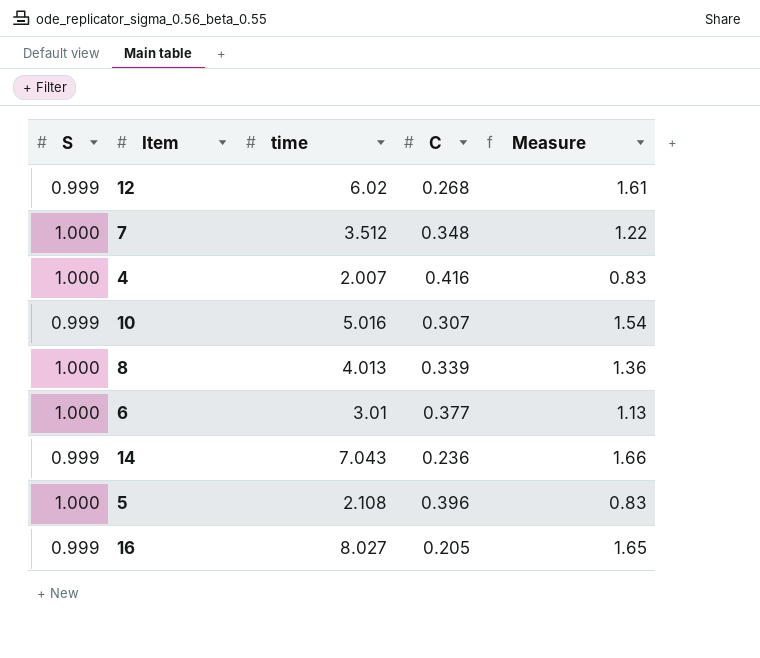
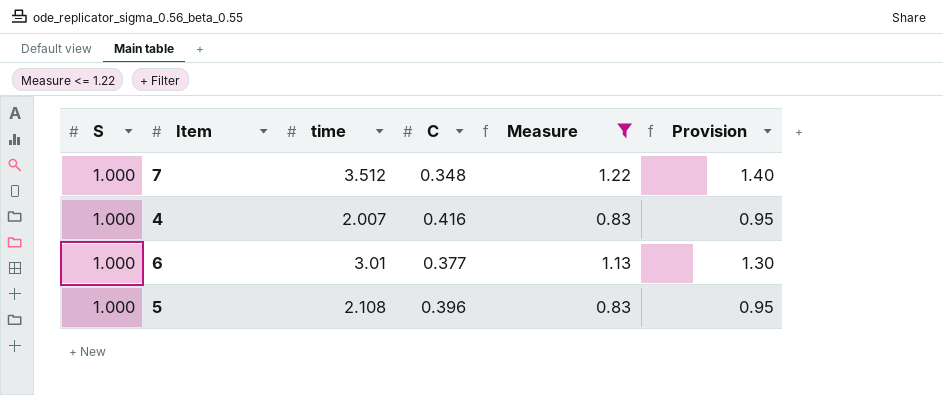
filter: none -> Measure <= 1.22
column Provision | formula: none -> [Measure] * 1.15

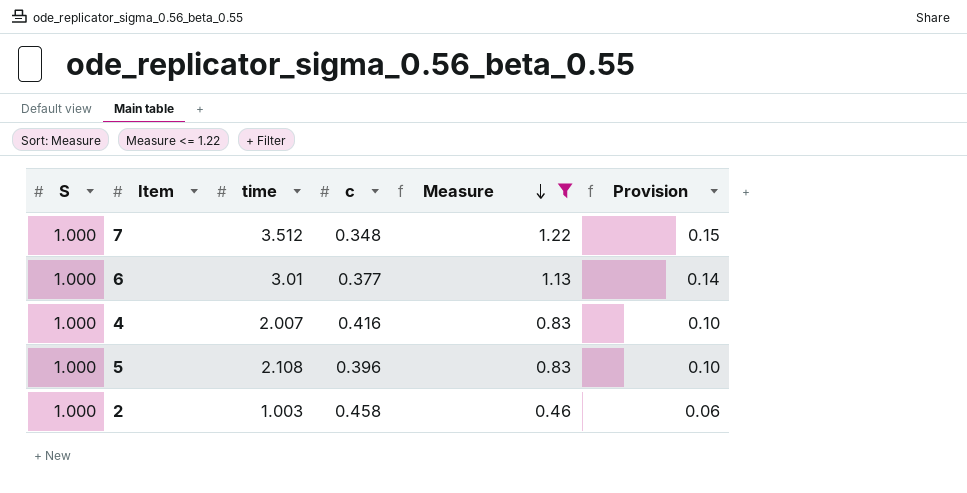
row order: none -> Measure descending
column name: C -> c
column Provision | formula: [Measure] * 1.15 -> [Measure] * 0.12
row 2: none -> 1.000 | 1.003 | 0.458 | 0.46 | 0.06

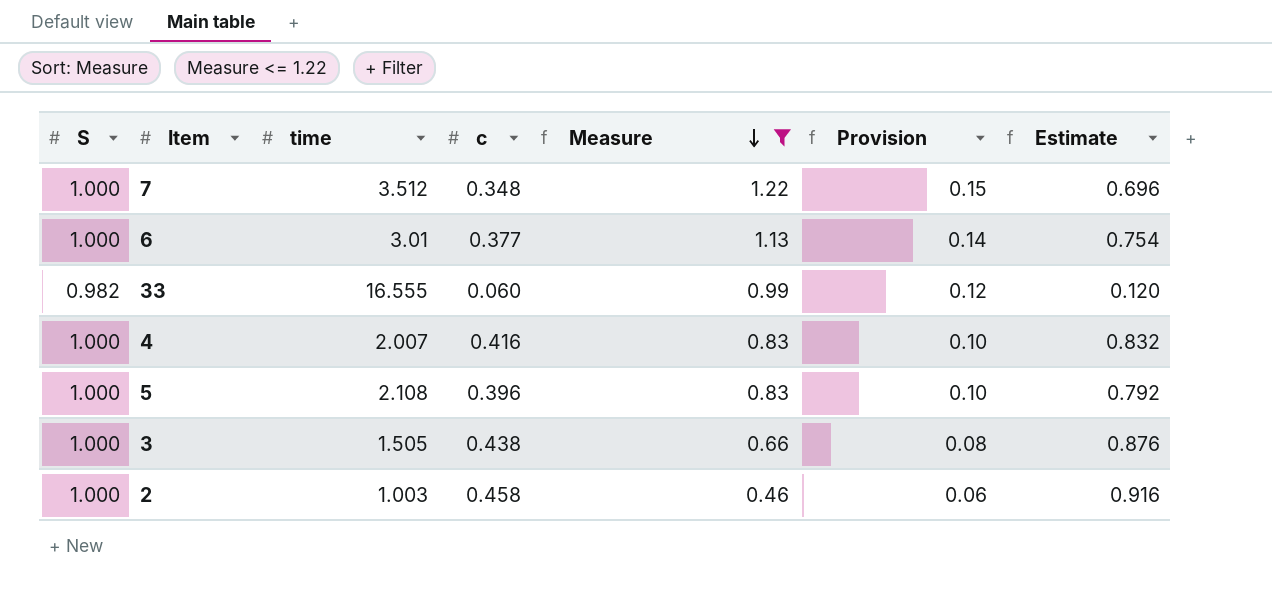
column Estimate | formula: none -> [c] * 2
row 33: none -> 0.982 | 16.555 | 0.060 | 0.99 | 0.12 | 0.120
row 3: none -> 1.000 | 1.505 | 0.438 | 0.66 | 0.08 | 0.876

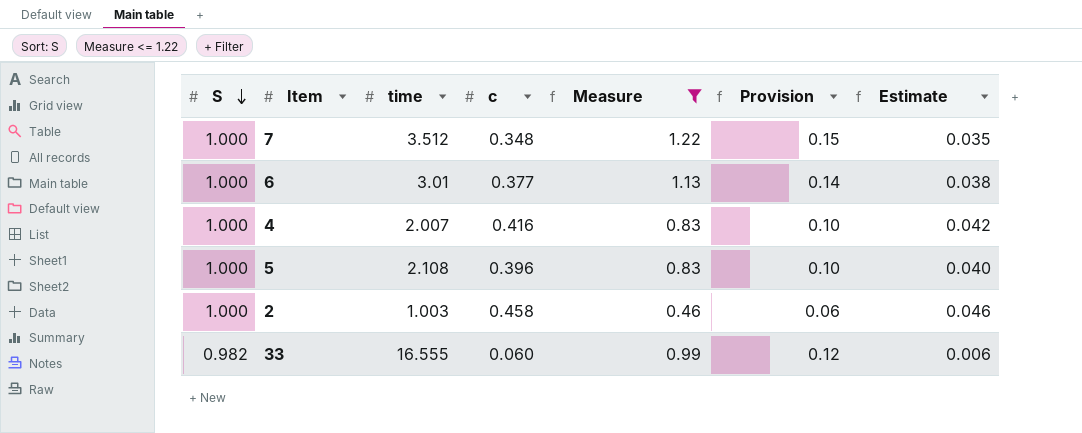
row order: Measure descending -> S descending
column Estimate | formula: [c] * 2 -> [c] * 0.1
row 3: 1.000 | 1.505 | 0.438 | 0.66 | 0.08 | 0.876 -> none

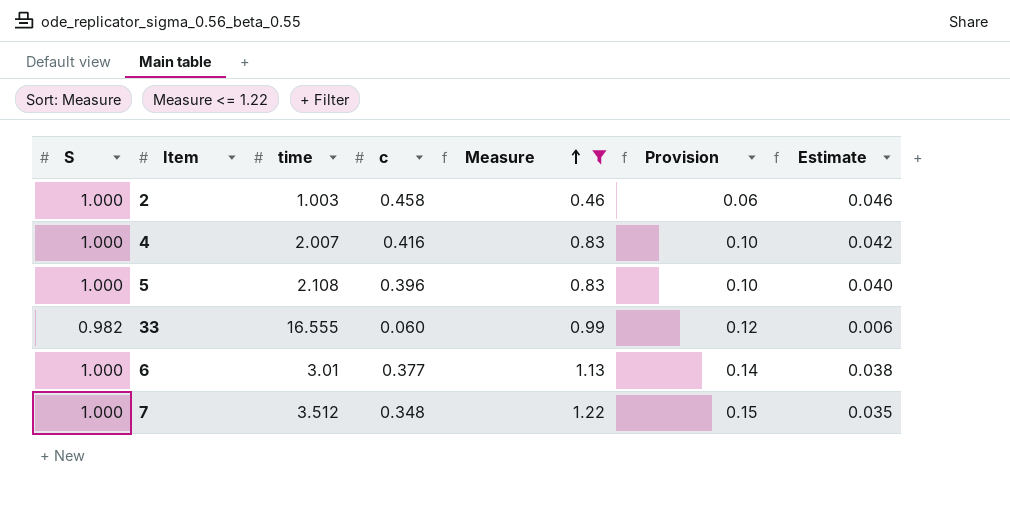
row order: S descending -> Measure ascending

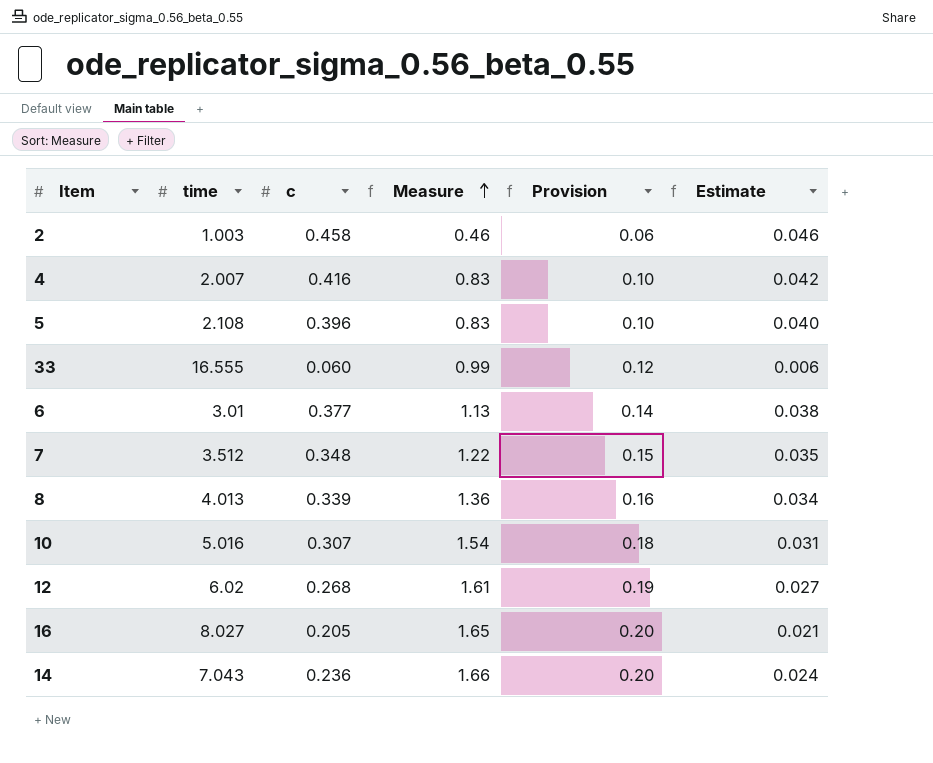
filter: Measure <= 1.22 -> none
column S | position: 1 -> none

